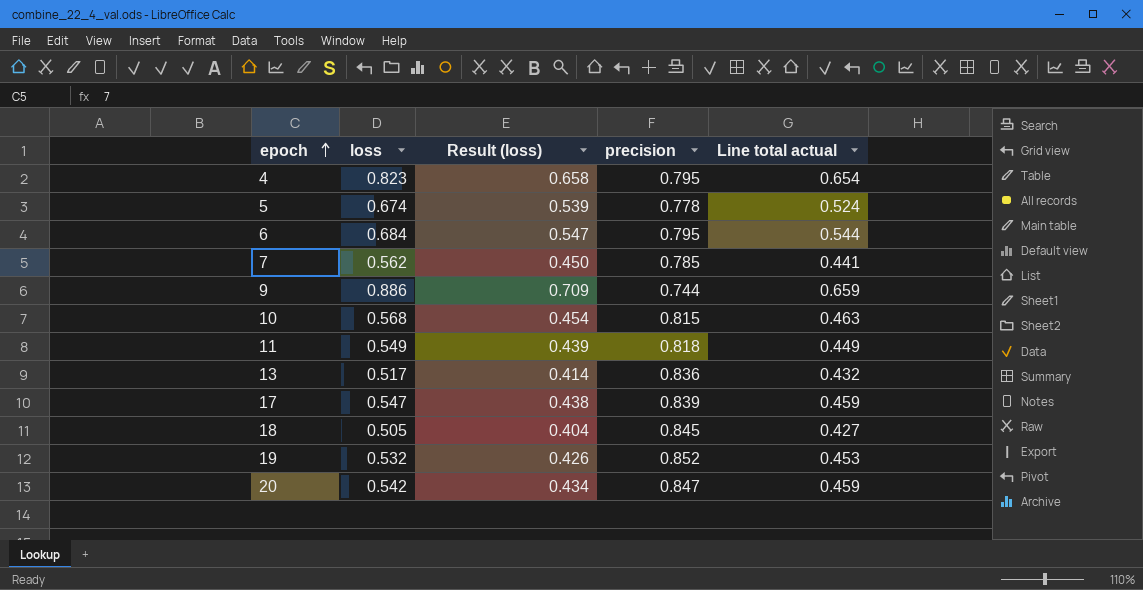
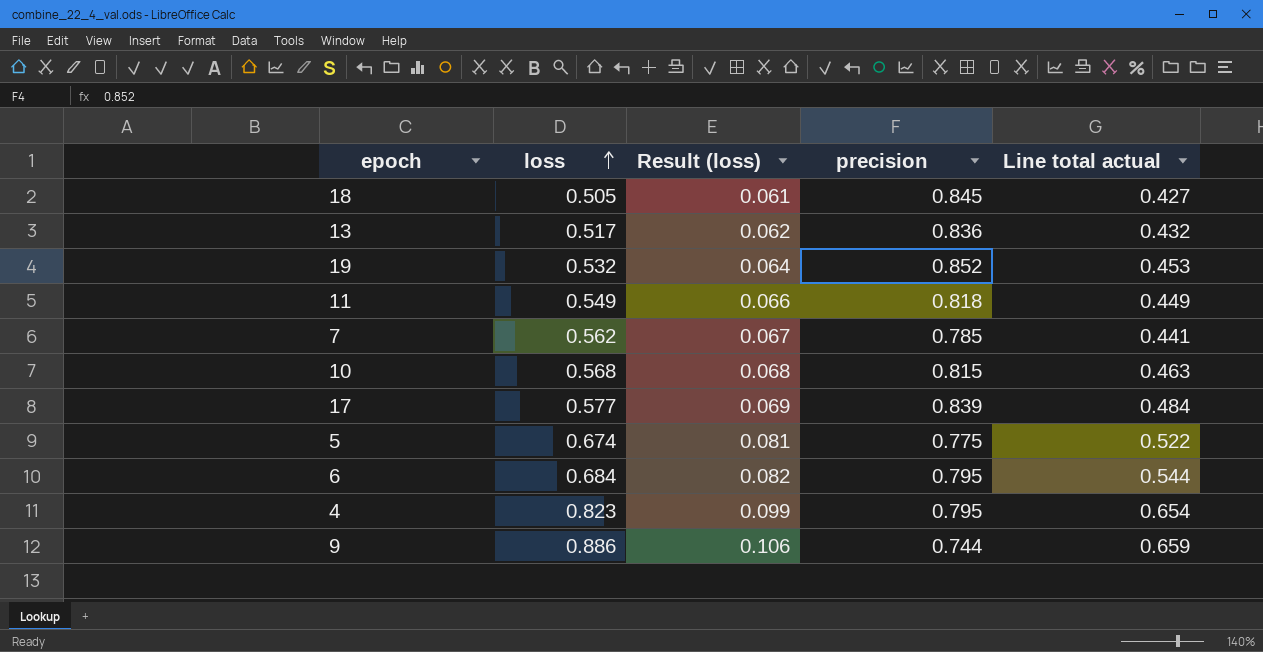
row order: epoch ascending -> loss ascending
column Result (loss) | formula: [loss] * 0.8 -> [loss] * 0.12
row 20: 0.542 | 0.434 | 0.847 | 0.459 -> none
17 | loss: 0.547 -> 0.577
17 | Line total actual: 0.459 -> 0.484
5 | precision: 0.778 -> 0.775
5 | Line total actual: 0.524 -> 0.522

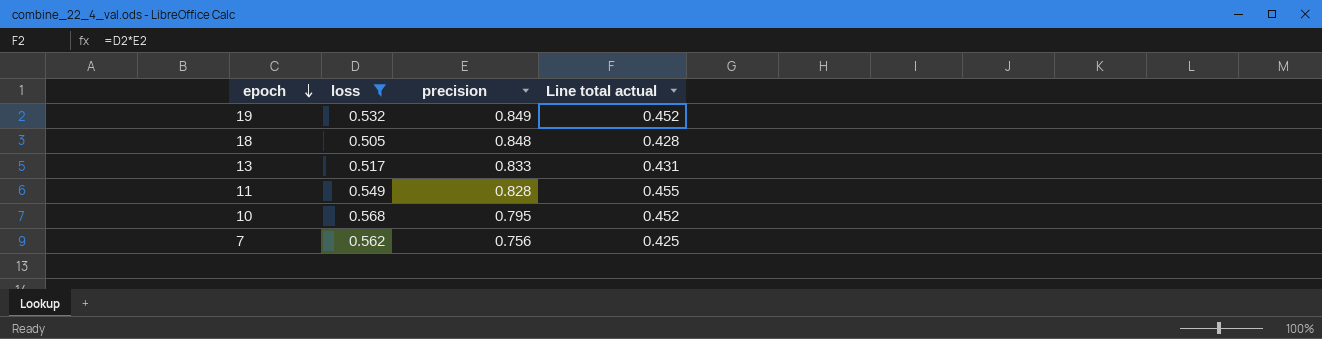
filter: none -> loss <= 0.568
row order: loss ascending -> epoch descending
column Result (loss) | formula: [loss] * 0.12 -> none
19 | precision: 0.852 -> 0.849
19 | Line total actual: 0.453 -> 0.452
18 | precision: 0.845 -> 0.848
18 | Line total actual: 0.427 -> 0.428
13 | precision: 0.836 -> 0.833
13 | Line total actual: 0.432 -> 0.431
11 | precision: 0.818 -> 0.828
11 | Line total actual: 0.449 -> 0.455
10 | precision: 0.815 -> 0.795
10 | Line total actual: 0.463 -> 0.452
7 | precision: 0.785 -> 0.756
7 | Line total actual: 0.441 -> 0.425

